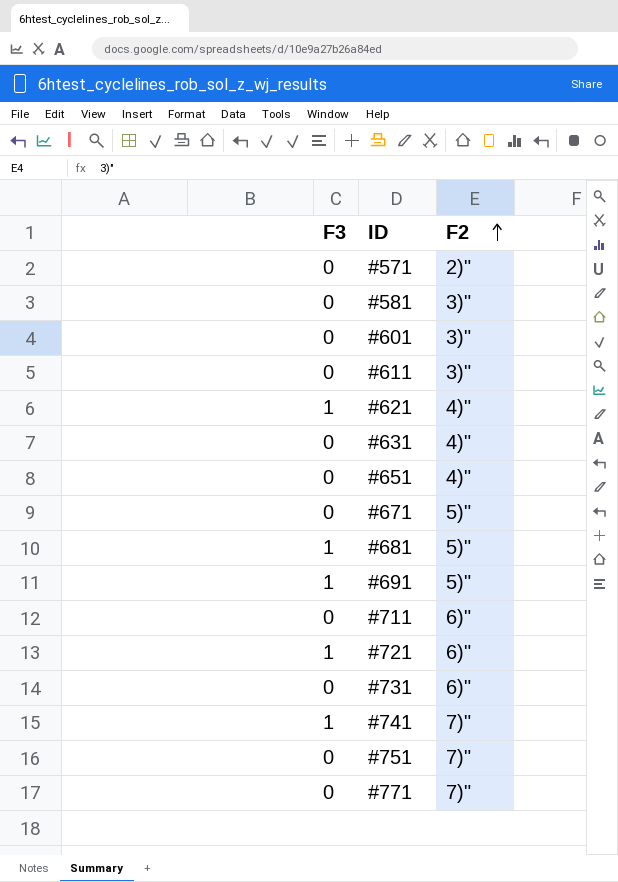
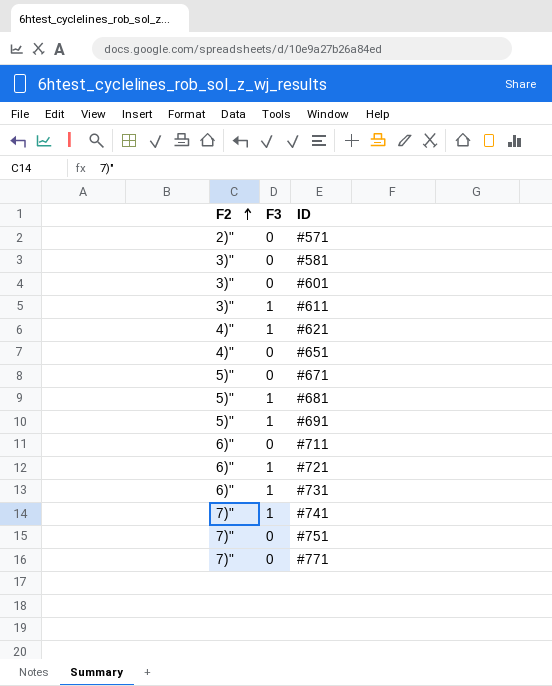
column F2 | position: 3 -> 1
row #631: 0 | 4)" -> none
#611 | F3: 0 -> 1
#731 | F3: 0 -> 1

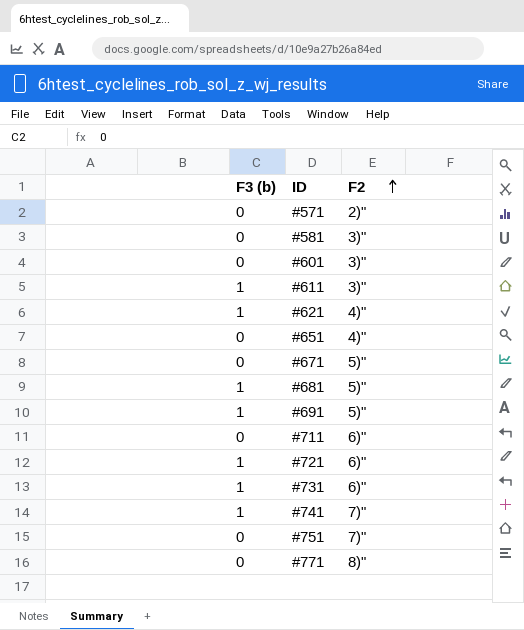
column name: F3 -> F3 (b)
column F2 | position: 1 -> 3
#771 | F2: 7)" -> 8)"

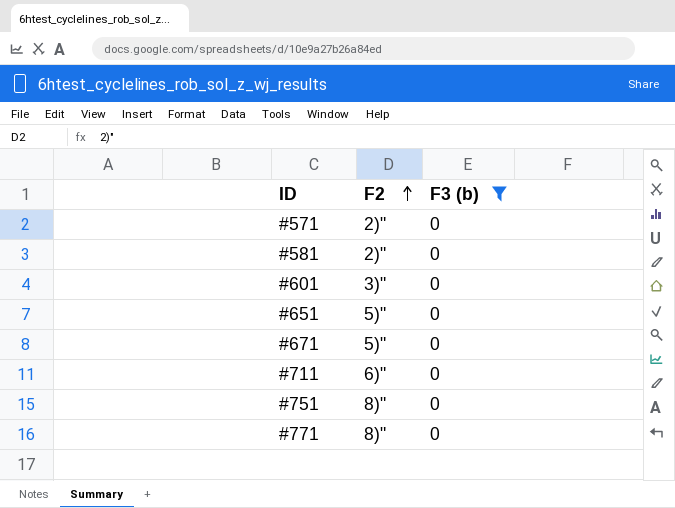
filter: none -> F3 (b) = 0
column F3 (b) | position: 1 -> 3
#581 | F2: 3)" -> 2)"
#651 | F2: 4)" -> 5)"
#751 | F2: 7)" -> 8)"

